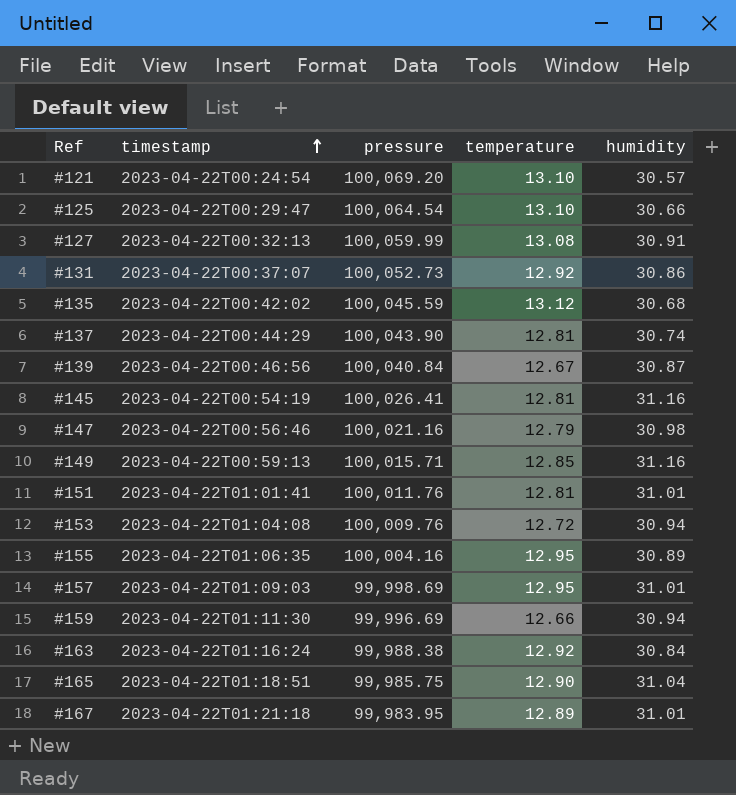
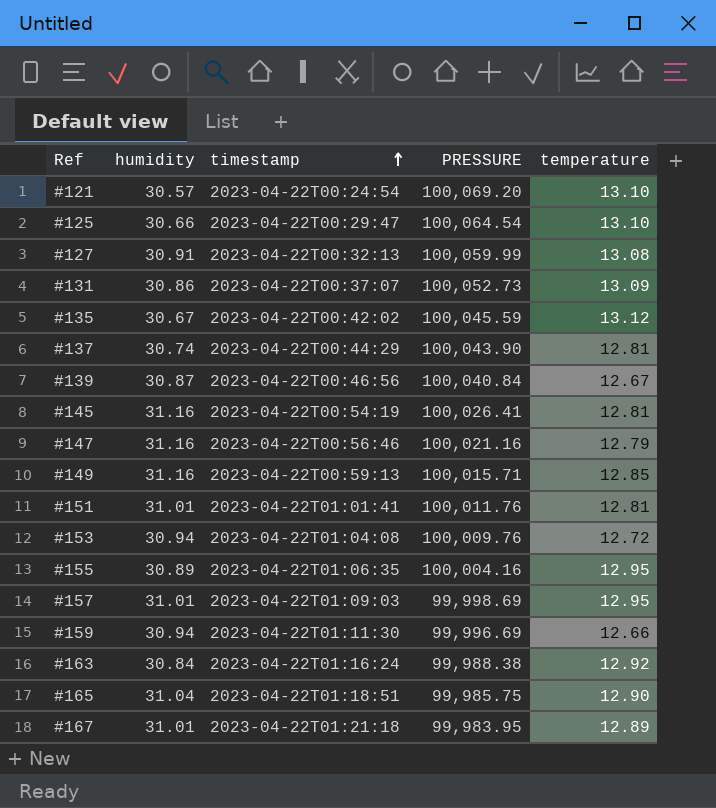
column humidity | position: 5 -> 2
column name: pressure -> PRESSURE
#131 | temperature: 12.92 -> 13.09
#135 | humidity: 30.68 -> 30.67
#147 | humidity: 30.98 -> 31.16

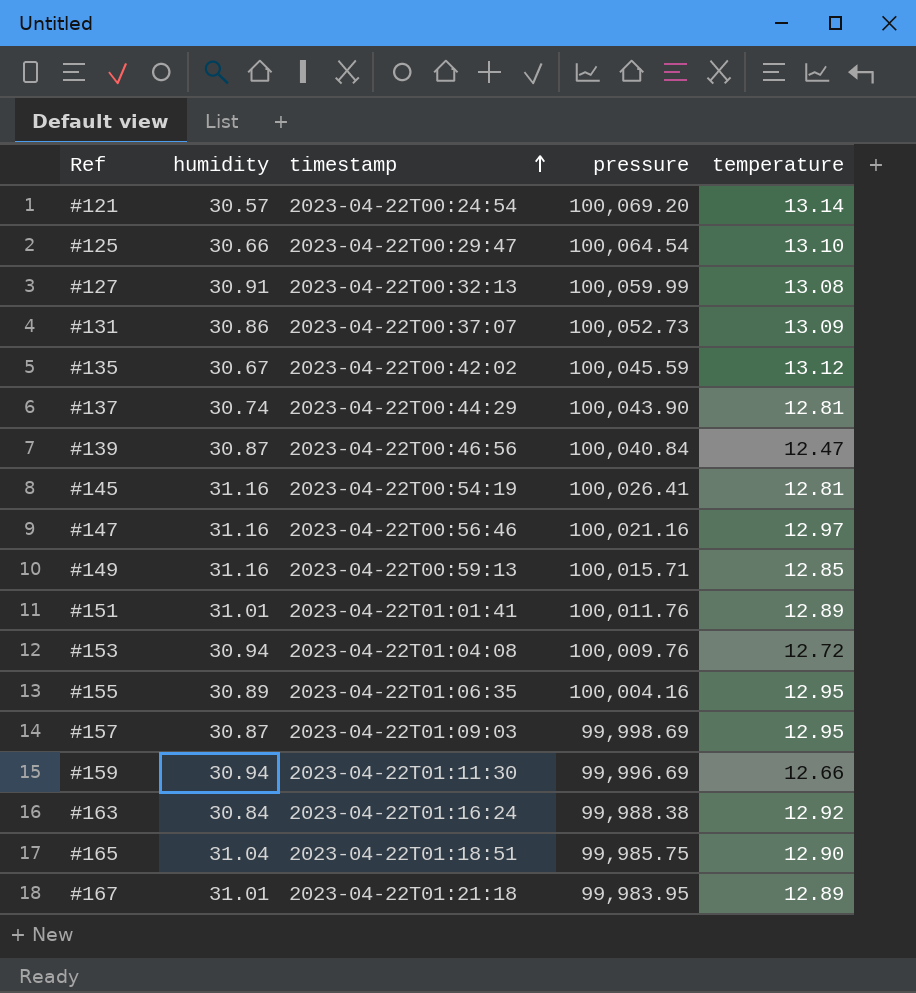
column name: PRESSURE -> pressure
#121 | temperature: 13.10 -> 13.14
#139 | temperature: 12.67 -> 12.47
#147 | temperature: 12.79 -> 12.97
#151 | temperature: 12.81 -> 12.89
#157 | humidity: 31.01 -> 30.87

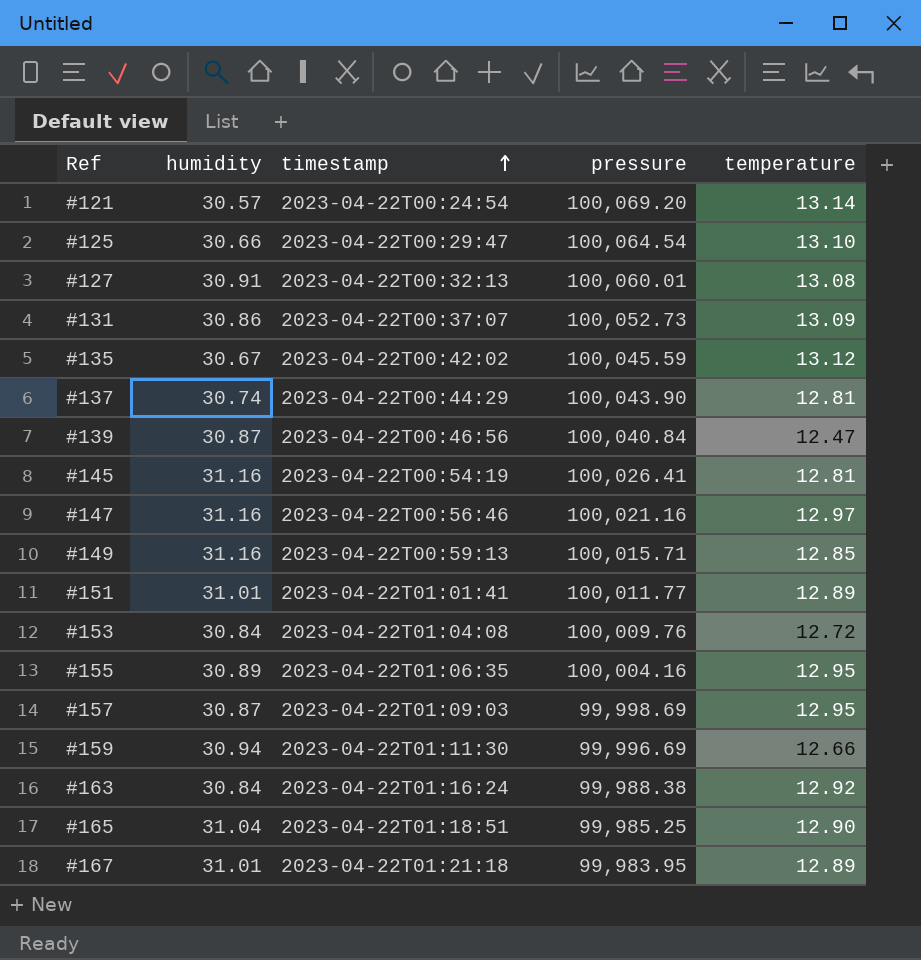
#127 | pressure: 100,059.99 -> 100,060.01
#151 | pressure: 100,011.76 -> 100,011.77
#153 | humidity: 30.94 -> 30.84
#165 | pressure: 99,985.75 -> 99,985.25

